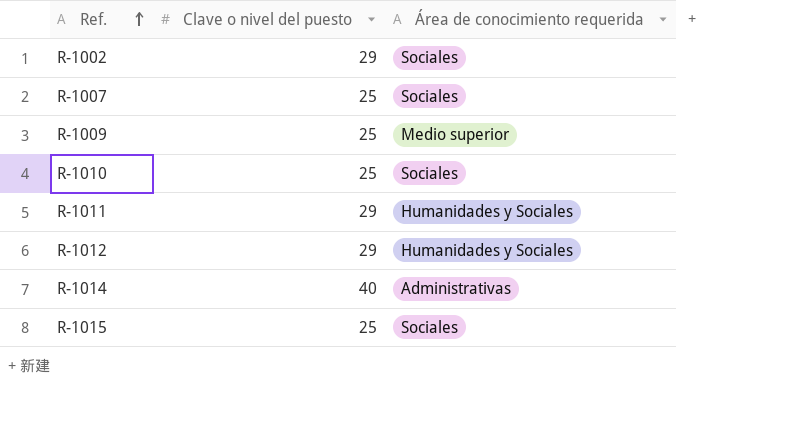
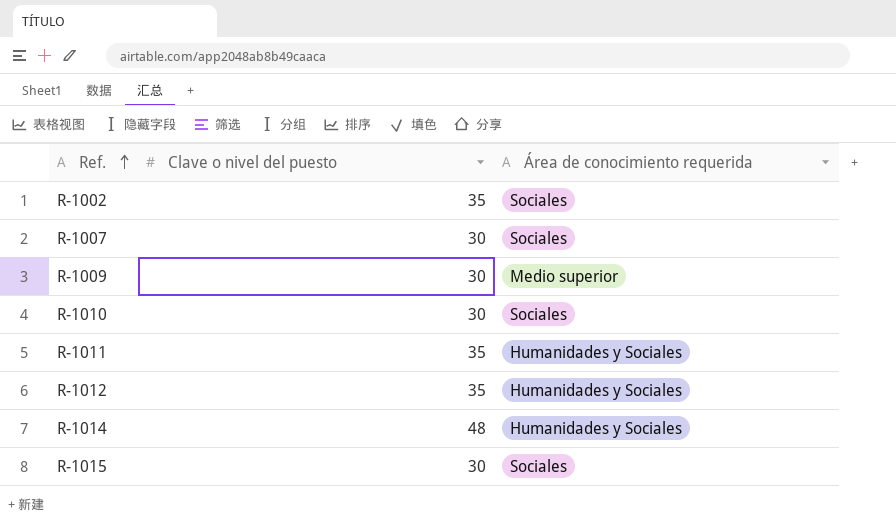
R-1002 | Clave o nivel del puesto: 29 -> 35
R-1007 | Clave o nivel del puesto: 25 -> 30
R-1009 | Clave o nivel del puesto: 25 -> 30
R-1010 | Clave o nivel del puesto: 25 -> 30
R-1011 | Clave o nivel del puesto: 29 -> 35
R-1012 | Clave o nivel del puesto: 29 -> 35
R-1014 | Clave o nivel del puesto: 40 -> 48
R-1014 | Área de conocimiento requerida: Administrativas -> Humanidades y Sociales
R-1015 | Clave o nivel del puesto: 25 -> 30

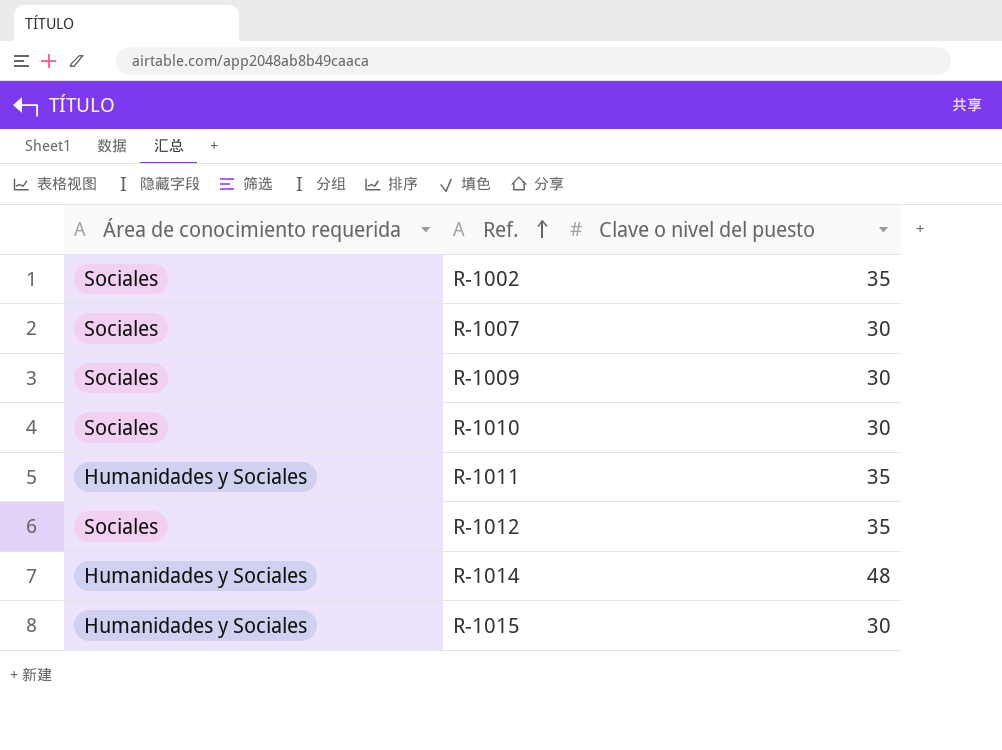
column Área de conocimiento requerida | position: 3 -> 1
R-1009 | Área de conocimiento requerida: Medio superior -> Sociales
R-1012 | Área de conocimiento requerida: Humanidades y Sociales -> Sociales
R-1015 | Área de conocimiento requerida: Sociales -> Humanidades y Sociales

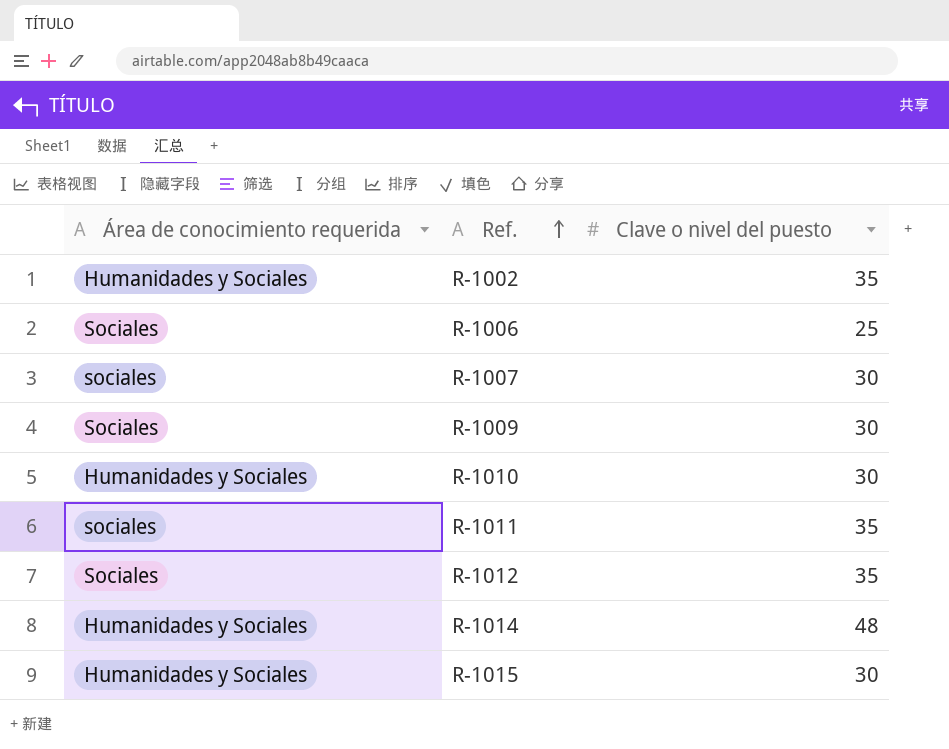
R-1002 | Área de conocimiento requerida: Sociales -> Humanidades y Sociales
row R-1006: none -> Sociales | 25
R-1007 | Área de conocimiento requerida: Sociales -> sociales
R-1010 | Área de conocimiento requerida: Sociales -> Humanidades y Sociales
R-1011 | Área de conocimiento requerida: Humanidades y Sociales -> sociales

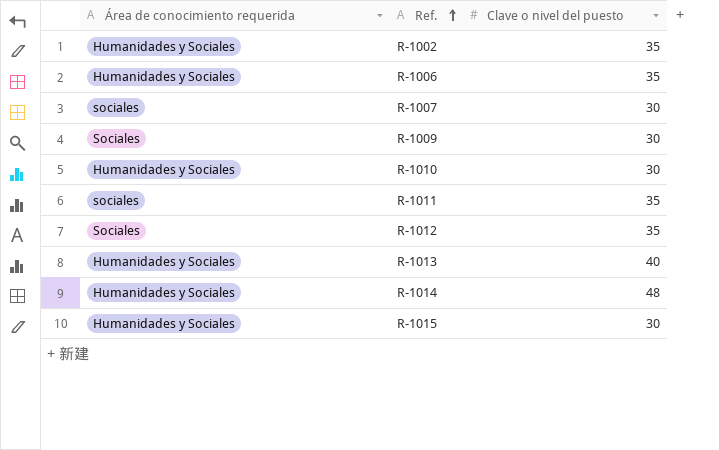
R-1006 | Área de conocimiento requerida: Sociales -> Humanidades y Sociales
R-1006 | Clave o nivel del puesto: 25 -> 35
row R-1013: none -> Humanidades y Sociales | 40

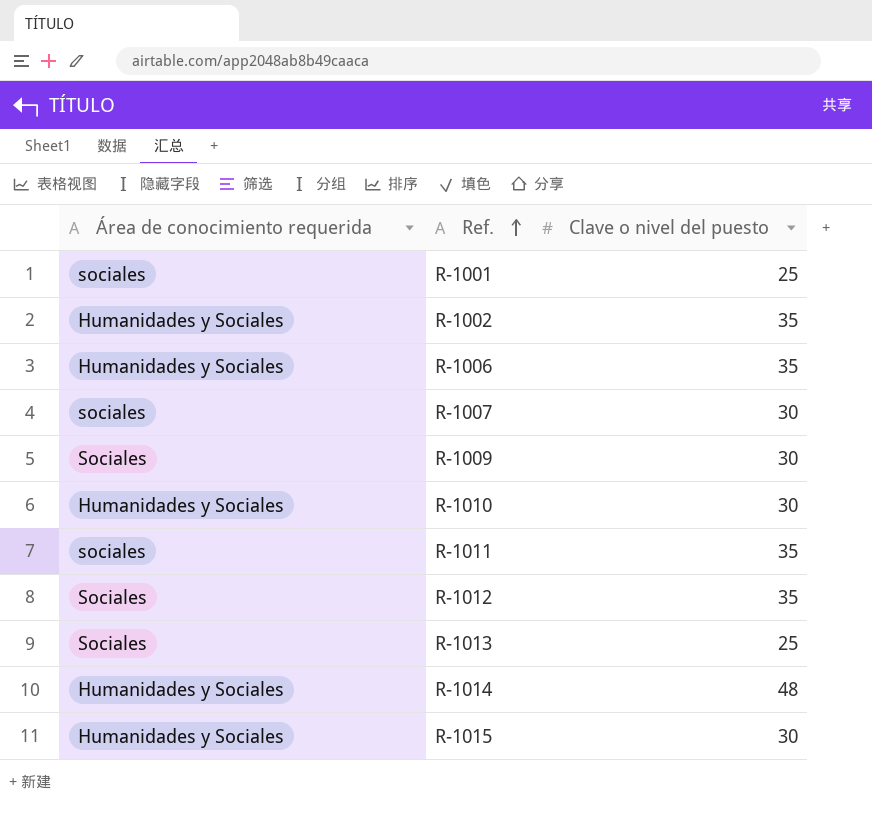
row R-1001: none -> sociales | 25
R-1013 | Área de conocimiento requerida: Humanidades y Sociales -> Sociales
R-1013 | Clave o nivel del puesto: 40 -> 25

